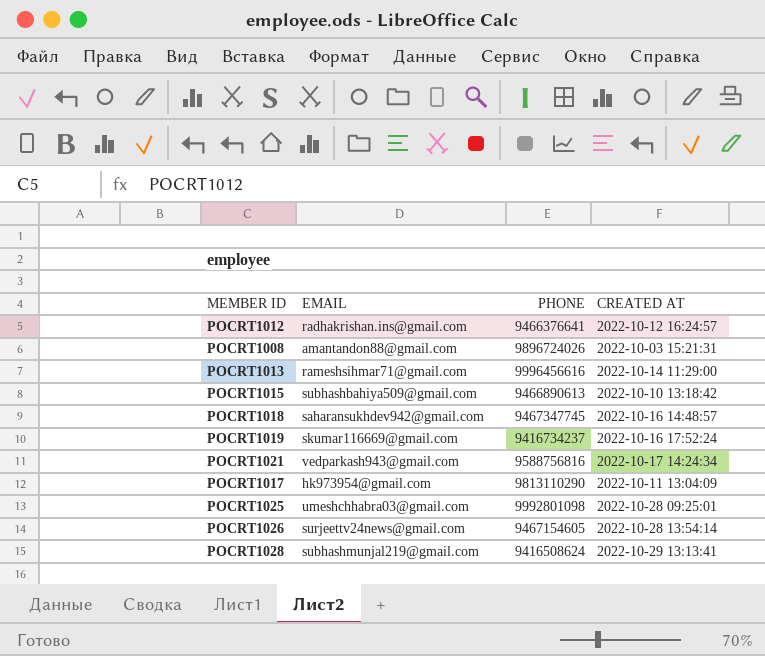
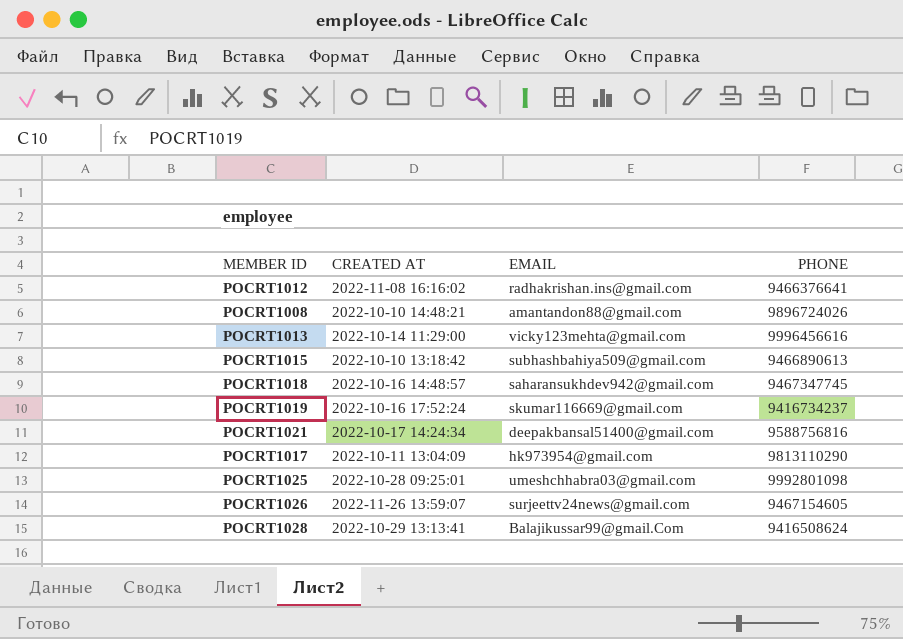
column CREATED AT | position: 4 -> 2
POCRT1012 | CREATED AT: 2022-10-12 16:24:57 -> 2022-11-08 16:16:02
POCRT1008 | CREATED AT: 2022-10-03 15:21:31 -> 2022-10-10 14:48:21
POCRT1013 | EMAIL: rameshsihmar71@gmail.com -> vicky123mehta@gmail.com
POCRT1021 | EMAIL: vedparkash943@gmail.com -> deepakbansal51400@gmail.com
POCRT1026 | CREATED AT: 2022-10-28 13:54:14 -> 2022-11-26 13:59:07
POCRT1028 | EMAIL: subhashmunjal219@gmail.com -> Balajikussar99@gmail.Com

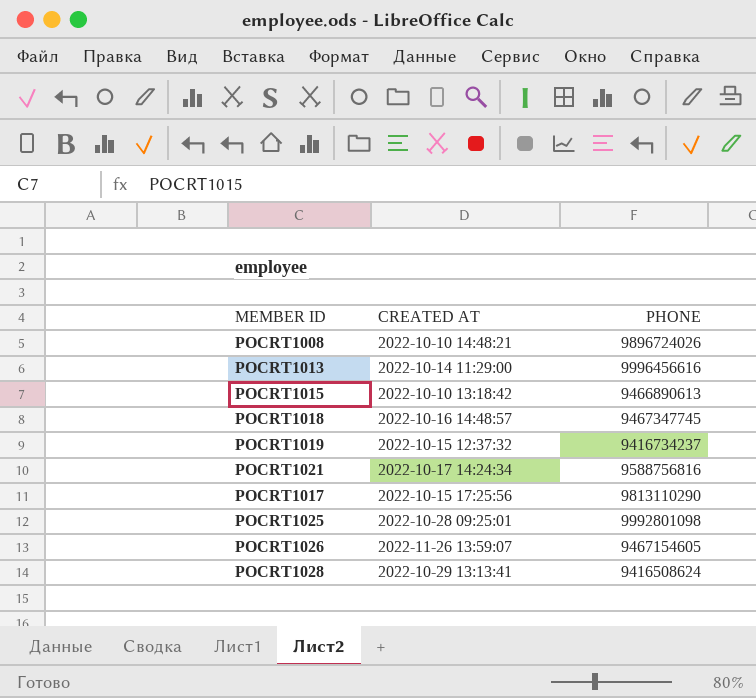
column EMAIL | position: 3 -> none
row POCRT1012: 2022-11-08 16:16:02 | radhakrishan.ins@gmail.com | 9466376641 -> none
POCRT1019 | CREATED AT: 2022-10-16 17:52:24 -> 2022-10-15 12:37:32
POCRT1017 | CREATED AT: 2022-10-11 13:04:09 -> 2022-10-15 17:25:56

